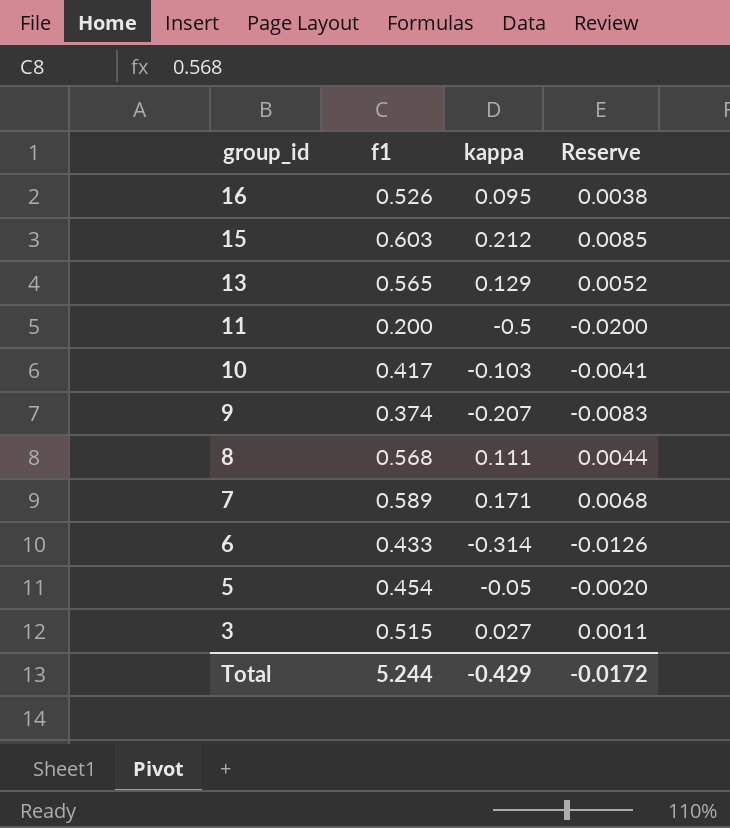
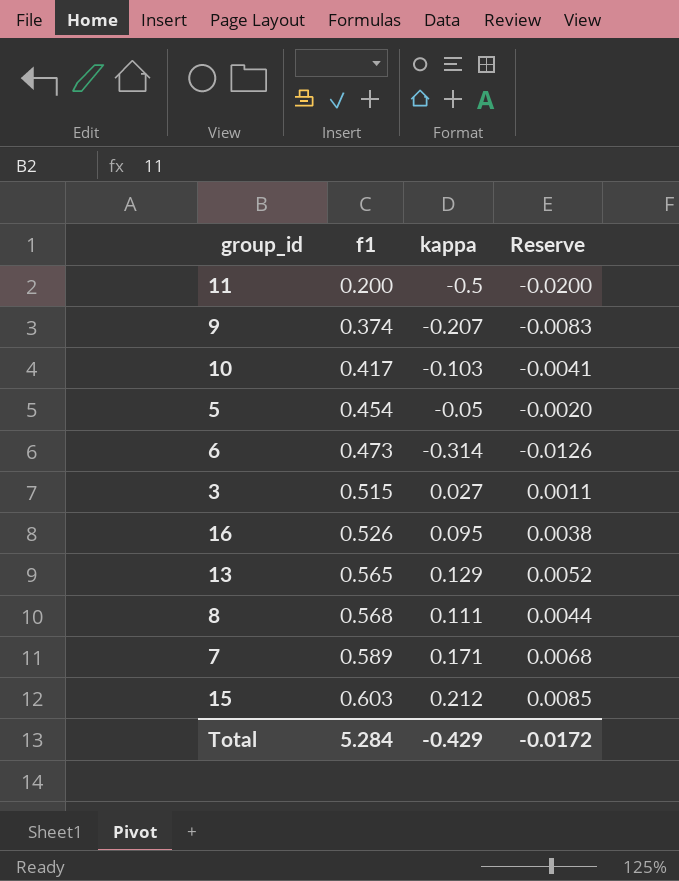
row order: group_id descending -> f1 ascending
6 | f1: 0.433 -> 0.473
Total | f1: 5.244 -> 5.284

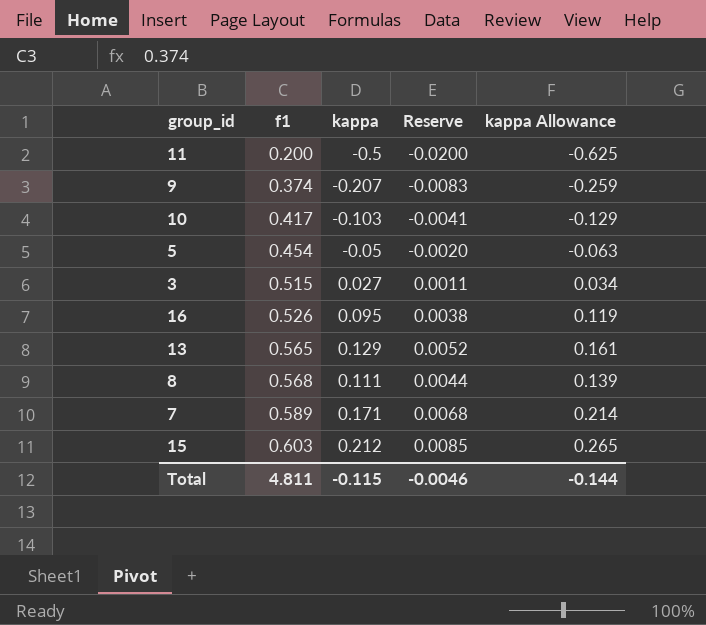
column kappa Allowance | formula: none -> [kappa] * 1.25
row 6: 0.473 | -0.314 | -0.0126 -> none
Total | f1: 5.284 -> 4.811
Total | kappa: -0.429 -> -0.115
Total | Reserve: -0.0172 -> -0.0046

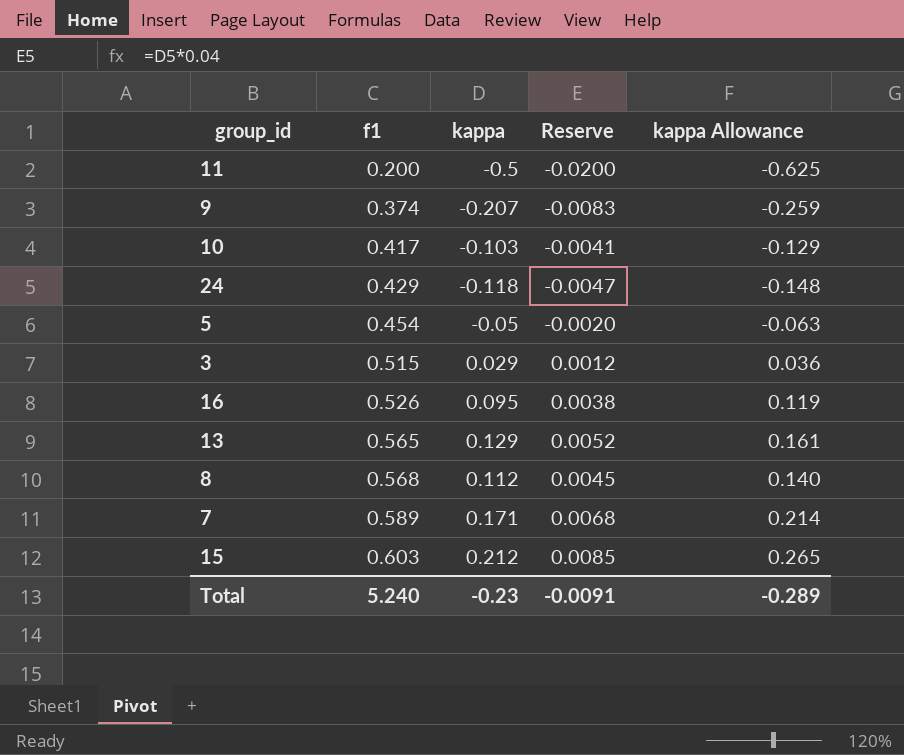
row 24: none -> 0.429 | -0.118 | -0.0047 | -0.148
3 | kappa: 0.027 -> 0.029
3 | Reserve: 0.0011 -> 0.0012
3 | kappa Allowance: 0.034 -> 0.036
8 | kappa: 0.111 -> 0.112
8 | Reserve: 0.0044 -> 0.0045
8 | kappa Allowance: 0.139 -> 0.140
Total | f1: 4.811 -> 5.240
Total | kappa: -0.115 -> -0.23
Total | Reserve: -0.0046 -> -0.0091
Total | kappa Allowance: -0.144 -> -0.289

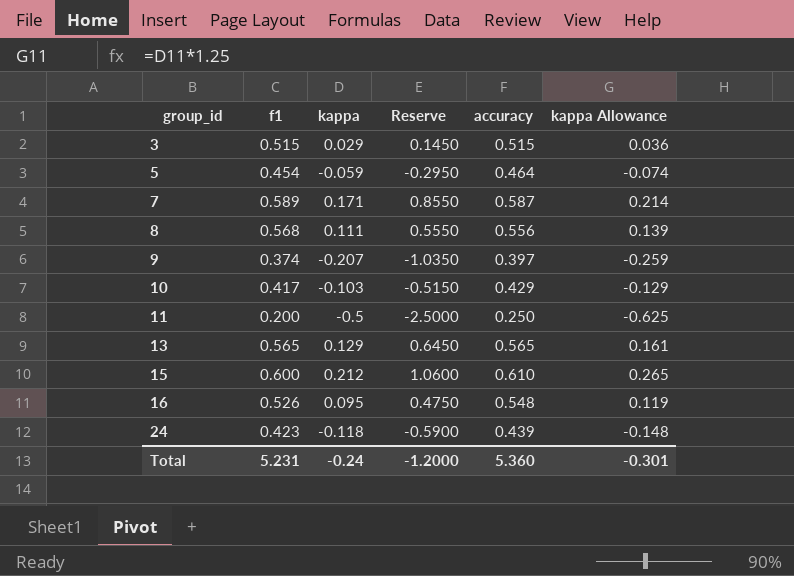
row order: f1 ascending -> group_id ascending
column Reserve | formula: [kappa] * 0.04 -> [kappa] * 5
column accuracy | position: none -> 5
5 | kappa: -0.05 -> -0.059
5 | kappa Allowance: -0.063 -> -0.074
8 | kappa: 0.112 -> 0.111
8 | kappa Allowance: 0.140 -> 0.139
15 | f1: 0.603 -> 0.600
24 | f1: 0.429 -> 0.423
Total | f1: 5.240 -> 5.231
Total | kappa: -0.23 -> -0.24
Total | Reserve: -0.0091 -> -1.2000
Total | kappa Allowance: -0.289 -> -0.301

